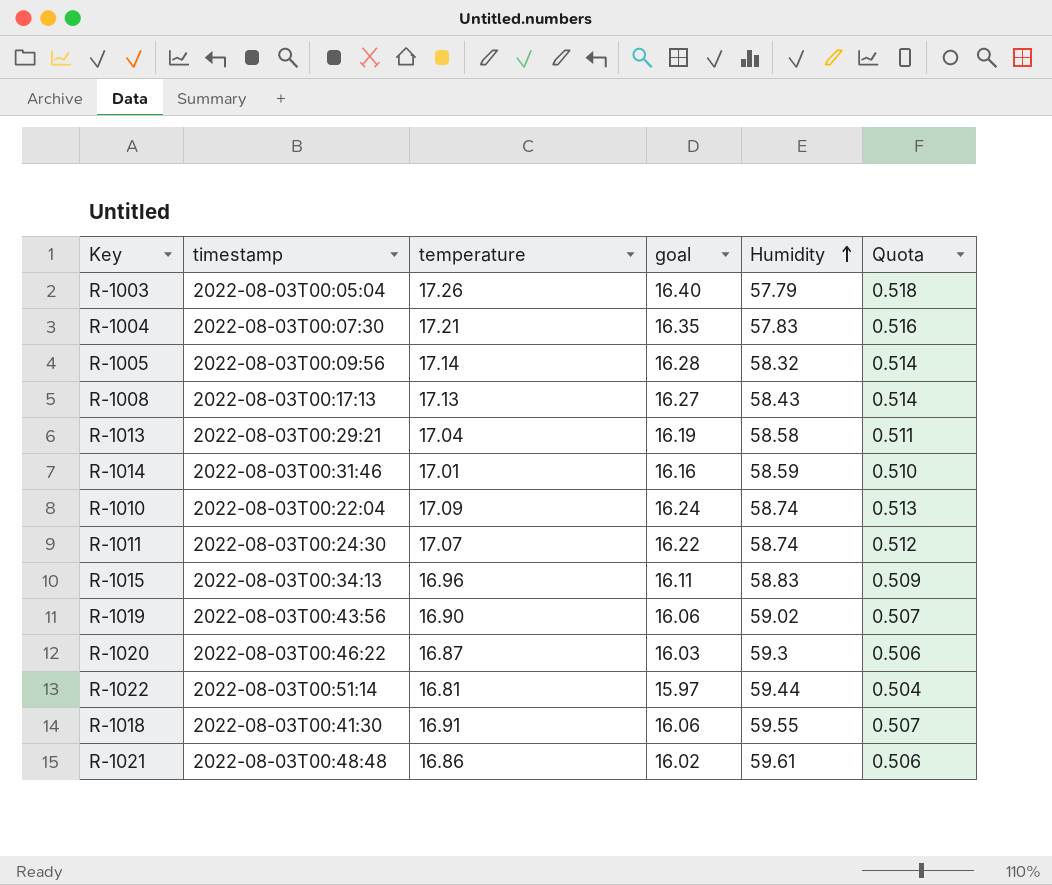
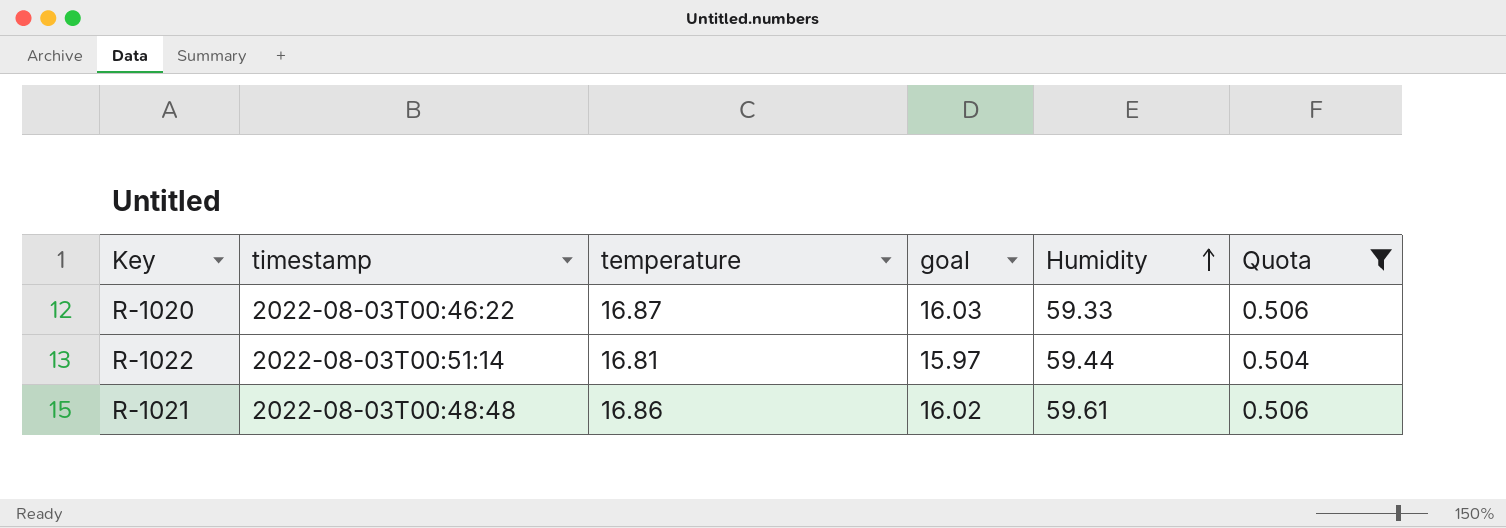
filter: none -> Quota <= 0.506
R-1020 | Humidity: 59.3 -> 59.33

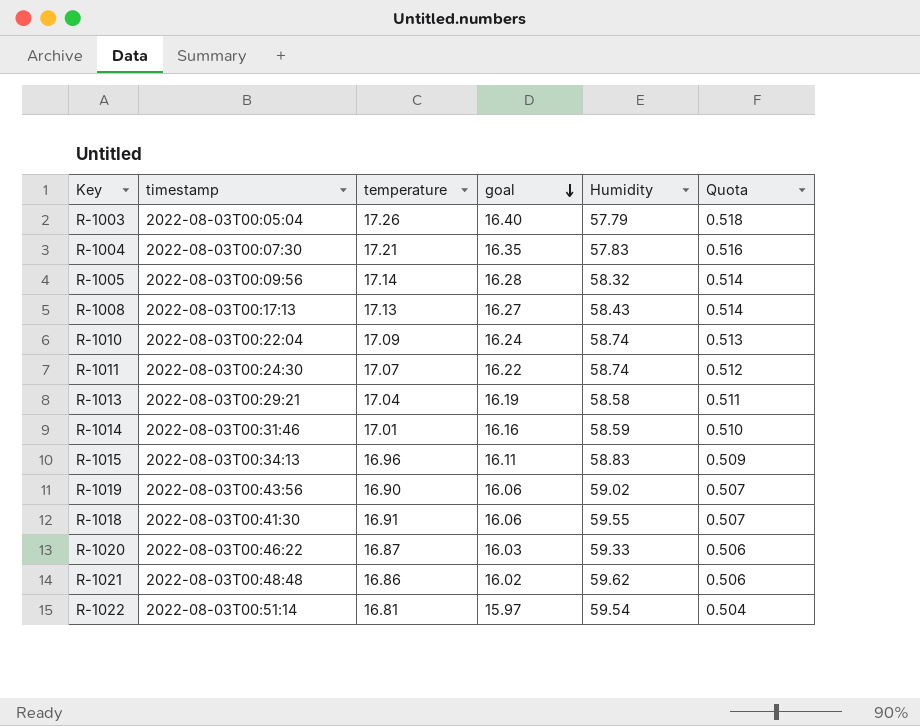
filter: Quota <= 0.506 -> none
row order: Humidity ascending -> goal descending
R-1021 | Humidity: 59.61 -> 59.62
R-1022 | Humidity: 59.44 -> 59.54

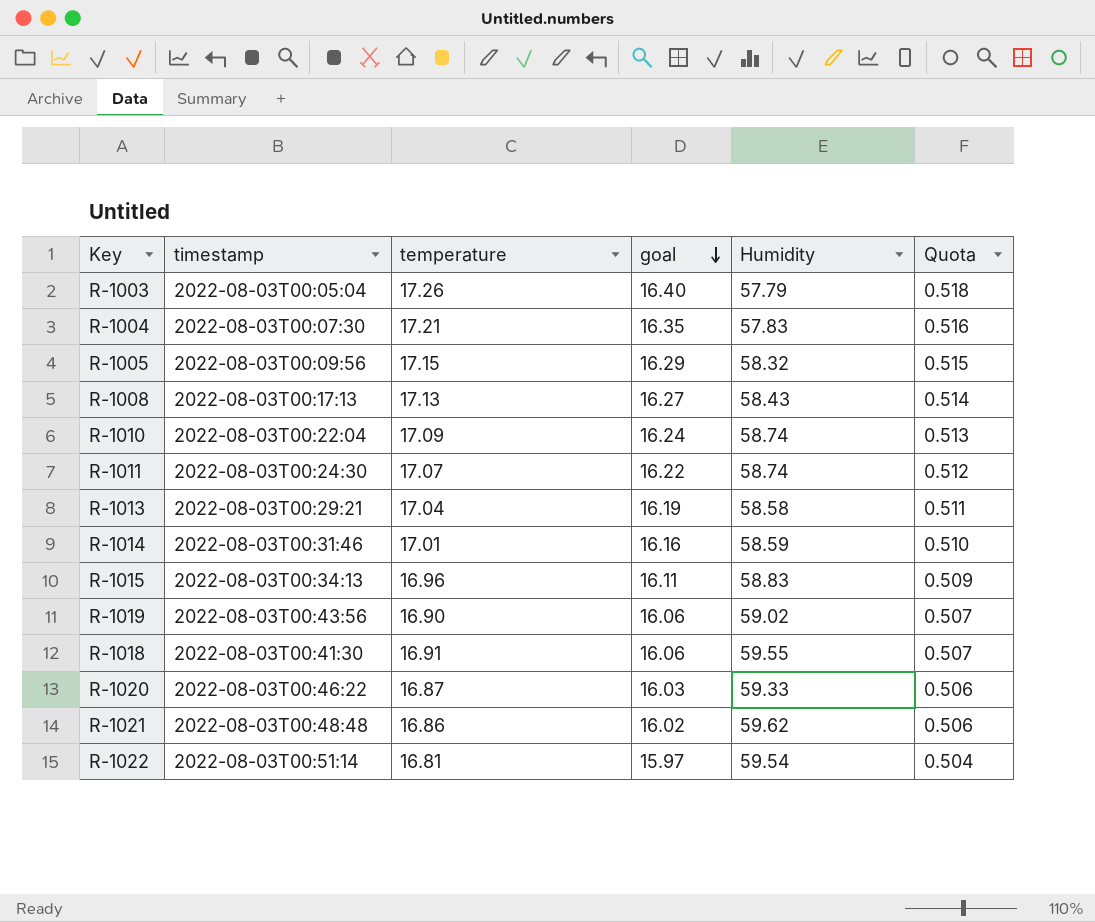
R-1005 | temperature: 17.14 -> 17.15
R-1005 | goal: 16.28 -> 16.29
R-1005 | Quota: 0.514 -> 0.515

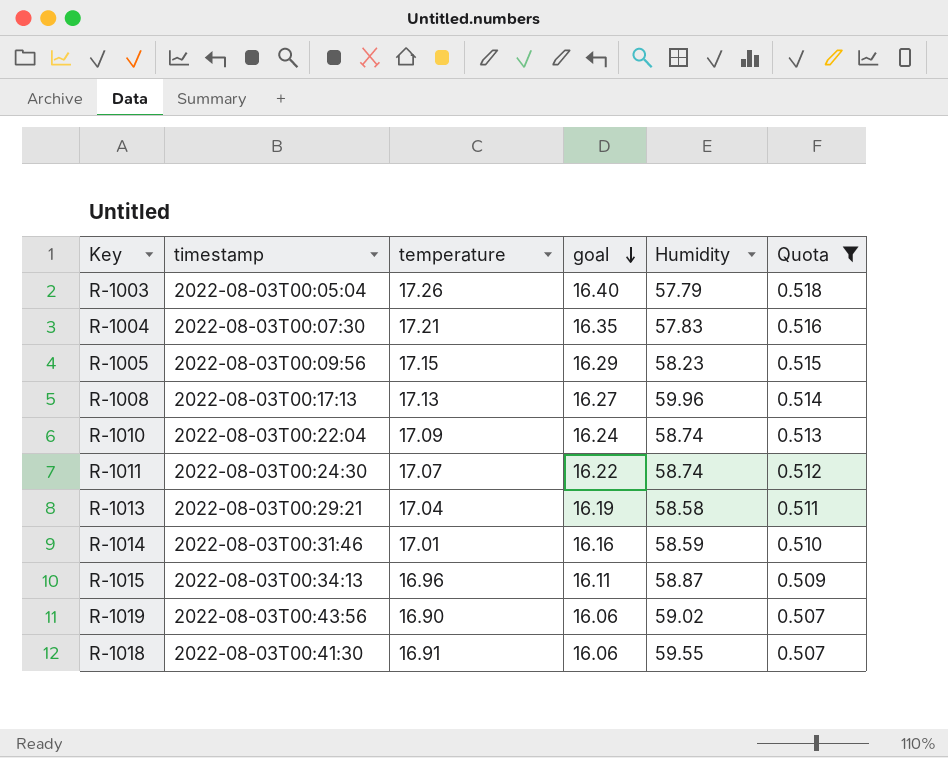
filter: none -> Quota >= 0.507
R-1005 | Humidity: 58.32 -> 58.23
R-1008 | Humidity: 58.43 -> 59.96
R-1015 | Humidity: 58.83 -> 58.87

